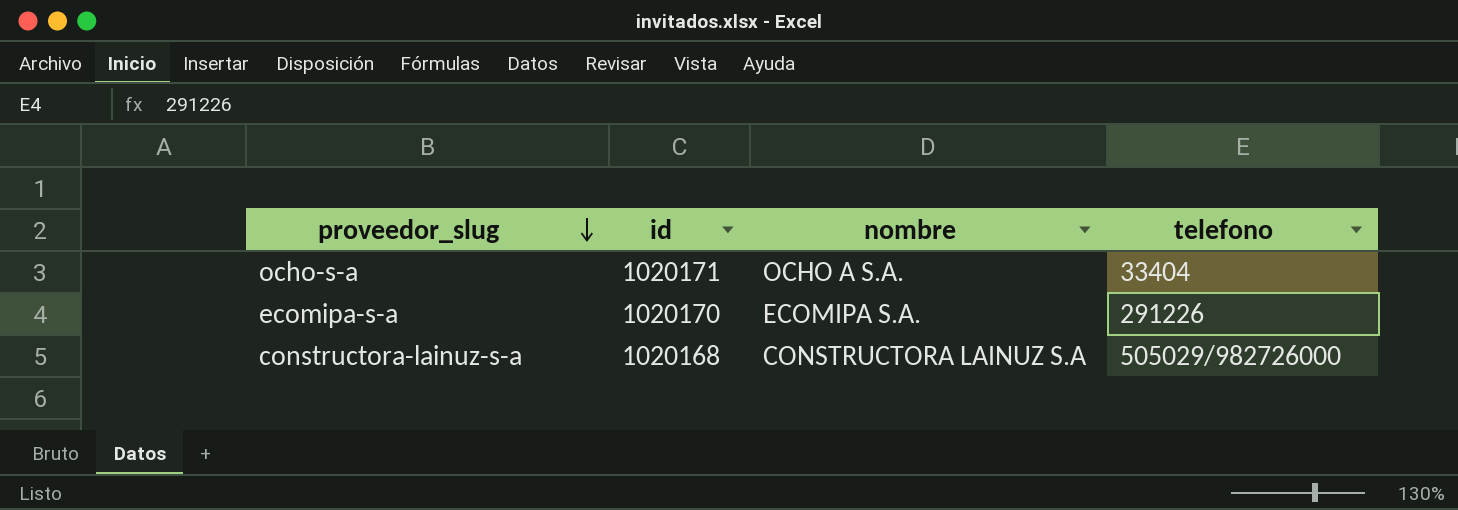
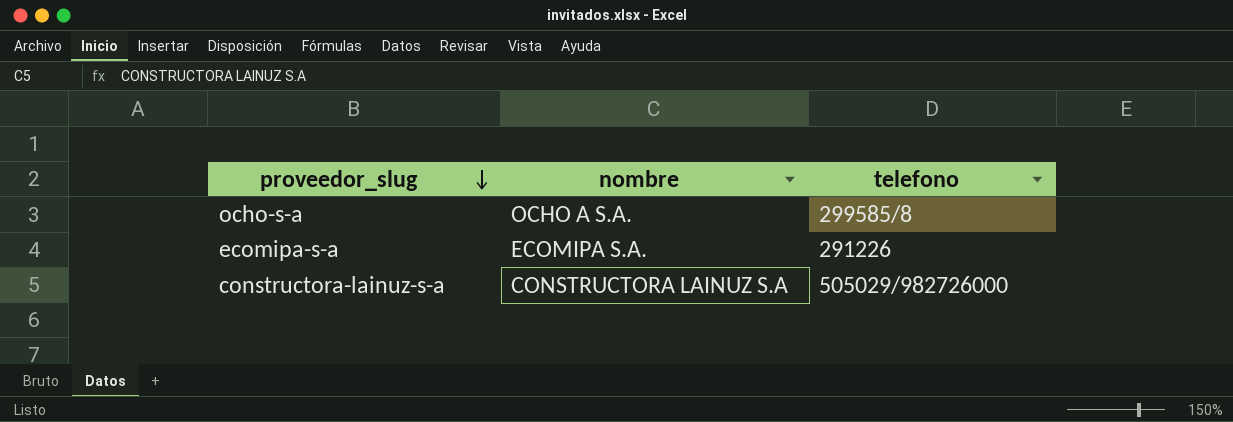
column id | position: 2 -> none
ocho-s-a | telefono: 33404 -> 299585/8

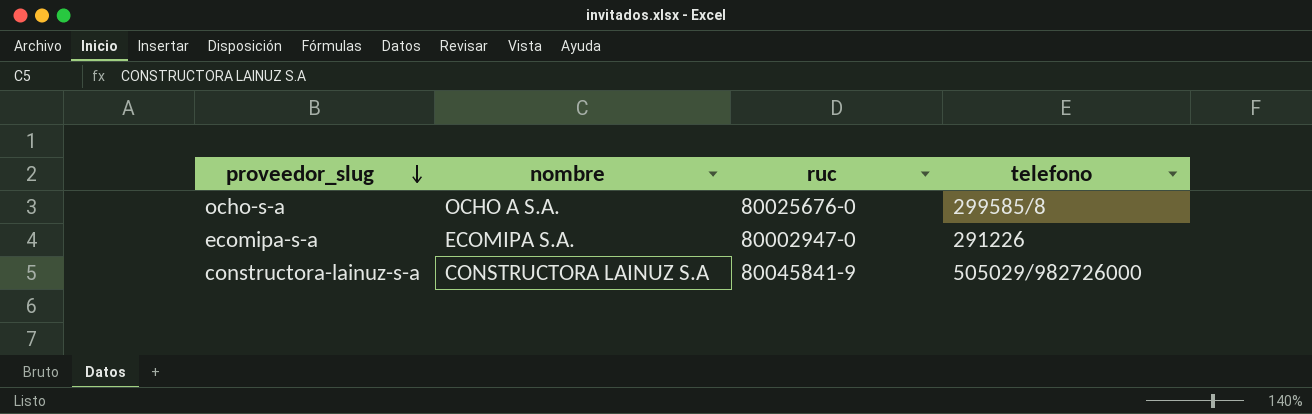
column ruc | position: none -> 3

